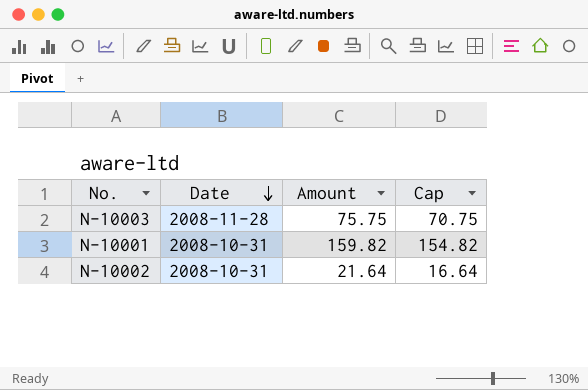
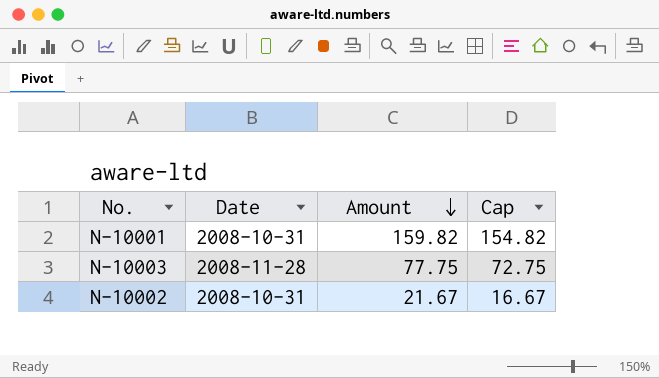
row order: Date descending -> Amount descending
N-10003 | Amount: 75.75 -> 77.75
N-10003 | Cap: 70.75 -> 72.75
N-10002 | Amount: 21.64 -> 21.67
N-10002 | Cap: 16.64 -> 16.67

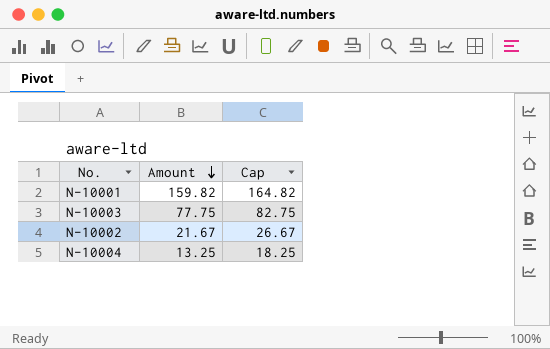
column Date | position: 2 -> none
column Cap | formula: [Amount] - 5 -> [Amount] + 5
row N-10004: none -> 13.25 | 18.25

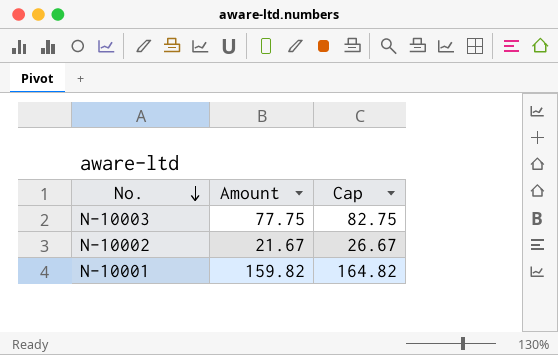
row order: Amount descending -> No. descending
row N-10004: 13.25 | 18.25 -> none

